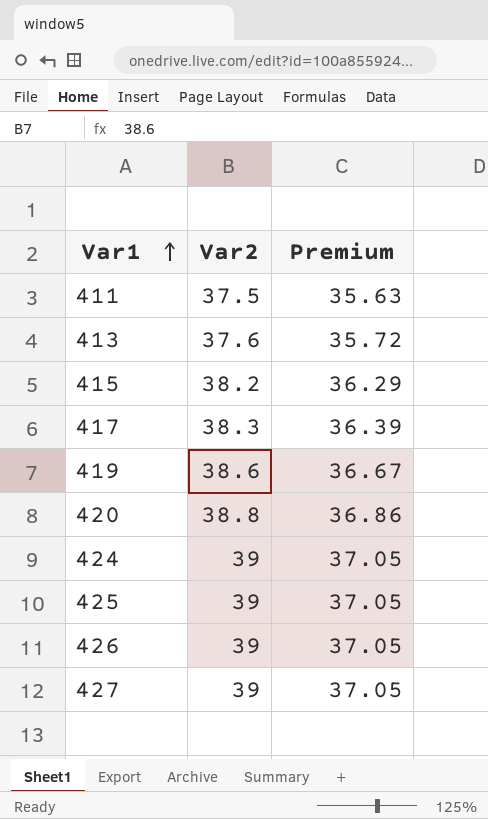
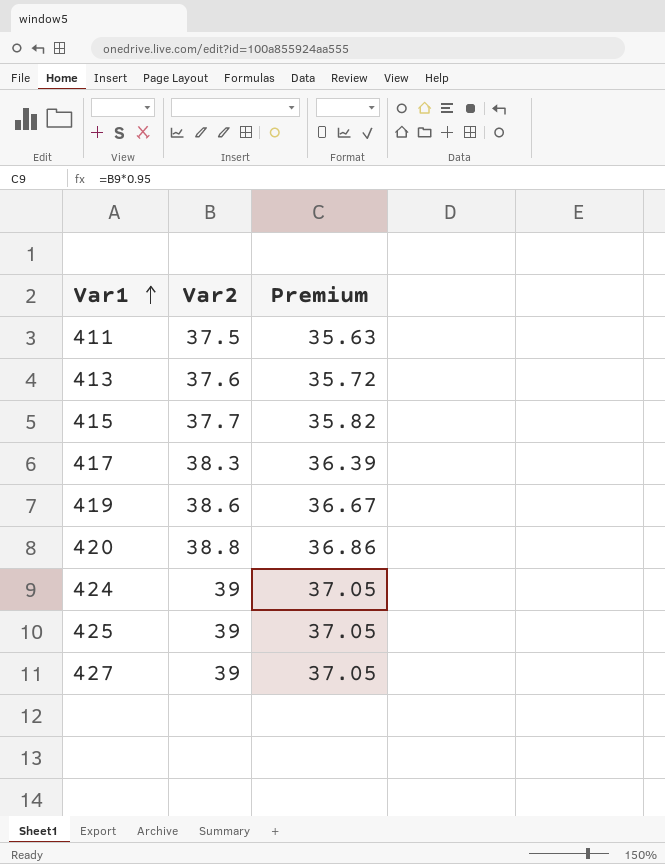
row 426: 39 | 37.05 -> none
415 | Var2: 38.2 -> 37.7
415 | Premium: 36.29 -> 35.82

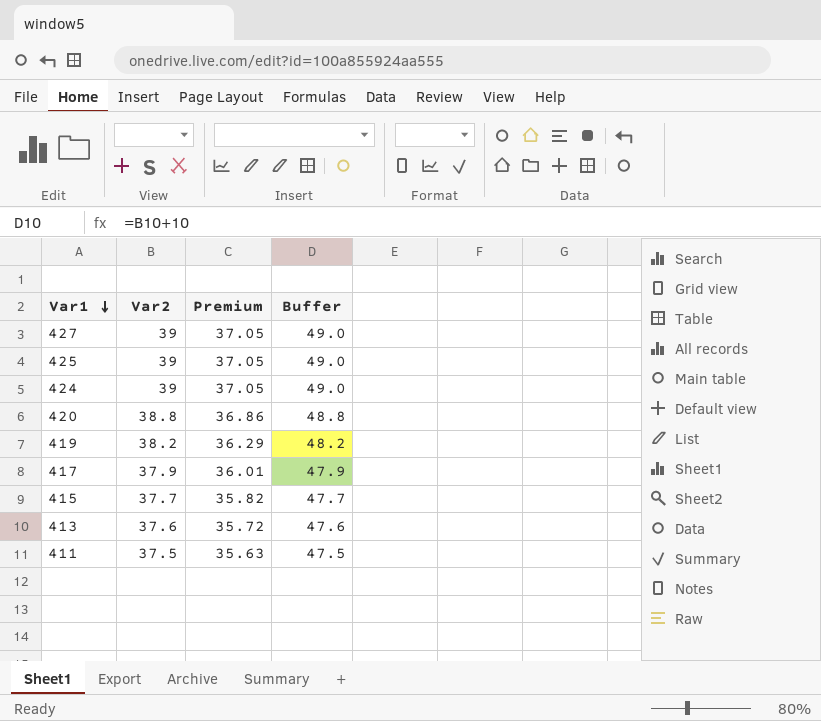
row order: Var1 ascending -> Var1 descending
column Buffer | formula: none -> [Var2] + 10
419 | Var2: 38.6 -> 38.2
419 | Premium: 36.67 -> 36.29
417 | Var2: 38.3 -> 37.9
417 | Premium: 36.39 -> 36.01

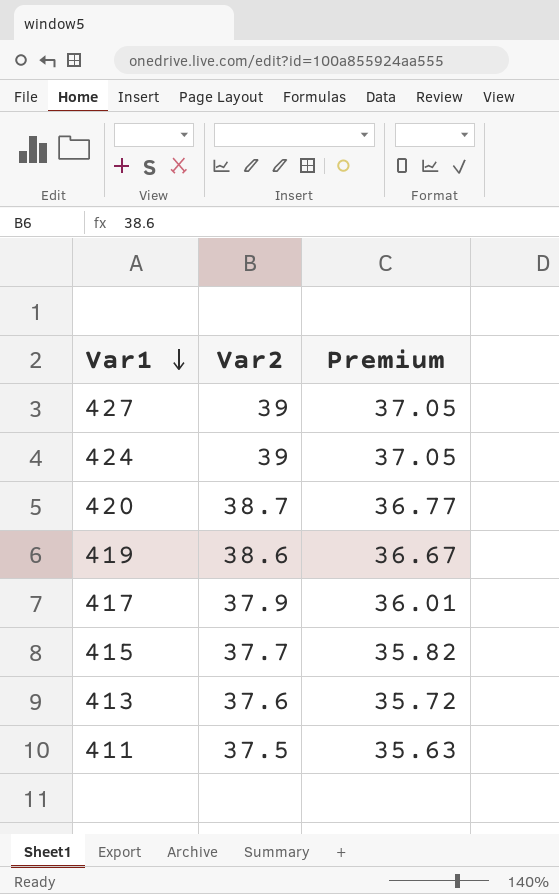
column Buffer | formula: [Var2] + 10 -> none
row 425: 39 | 37.05 | 49.0 -> none
420 | Var2: 38.8 -> 38.7
420 | Premium: 36.86 -> 36.77
419 | Var2: 38.2 -> 38.6
419 | Premium: 36.29 -> 36.67

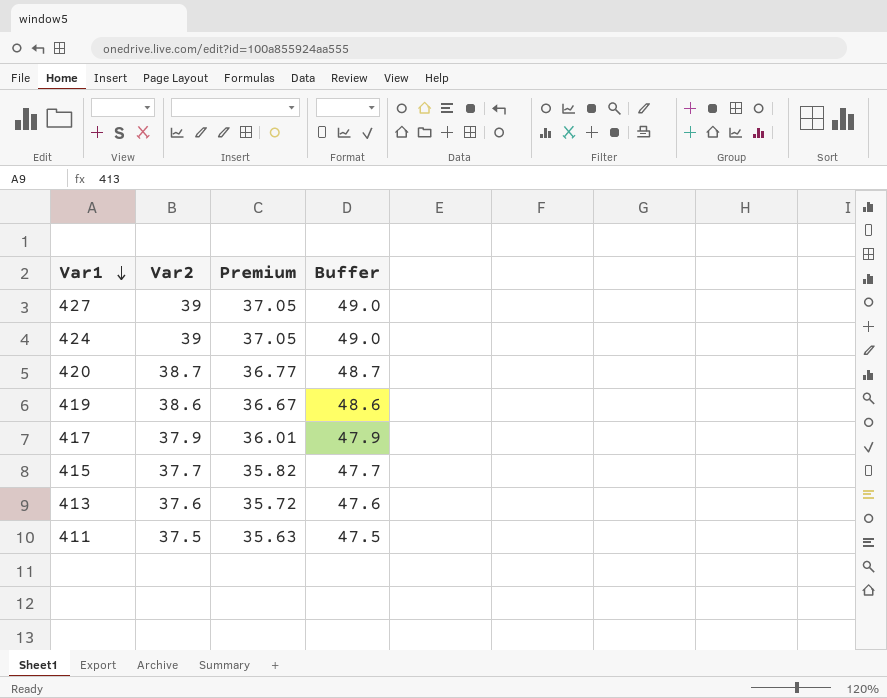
column Buffer | formula: none -> [Var2] + 10

